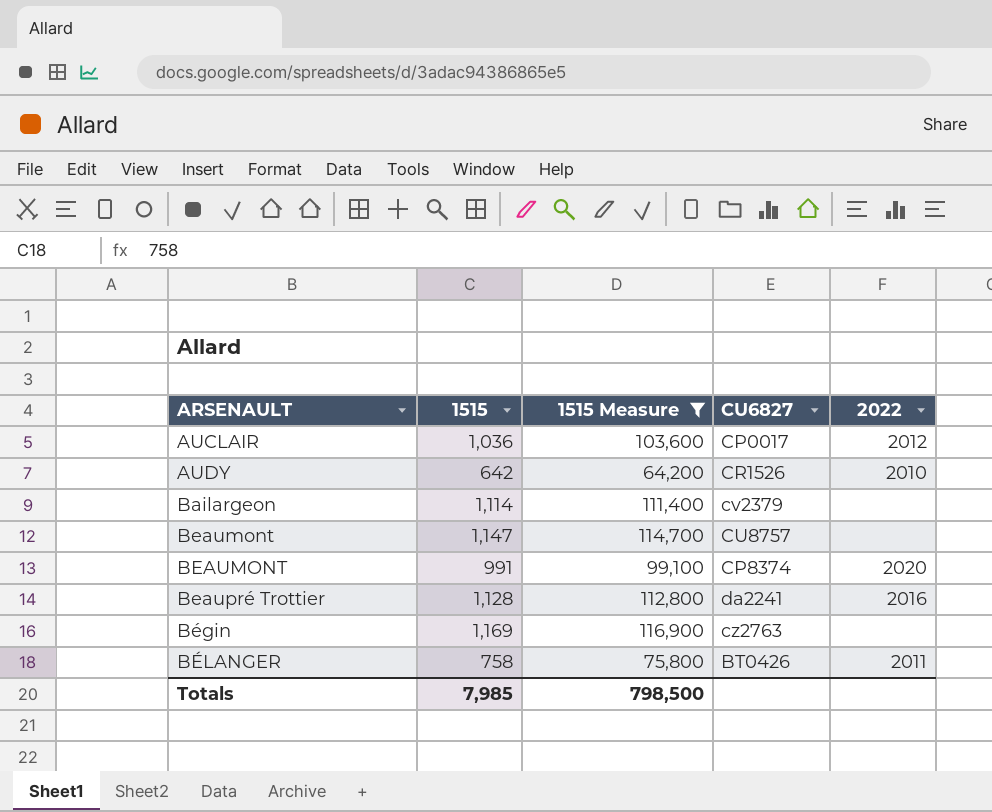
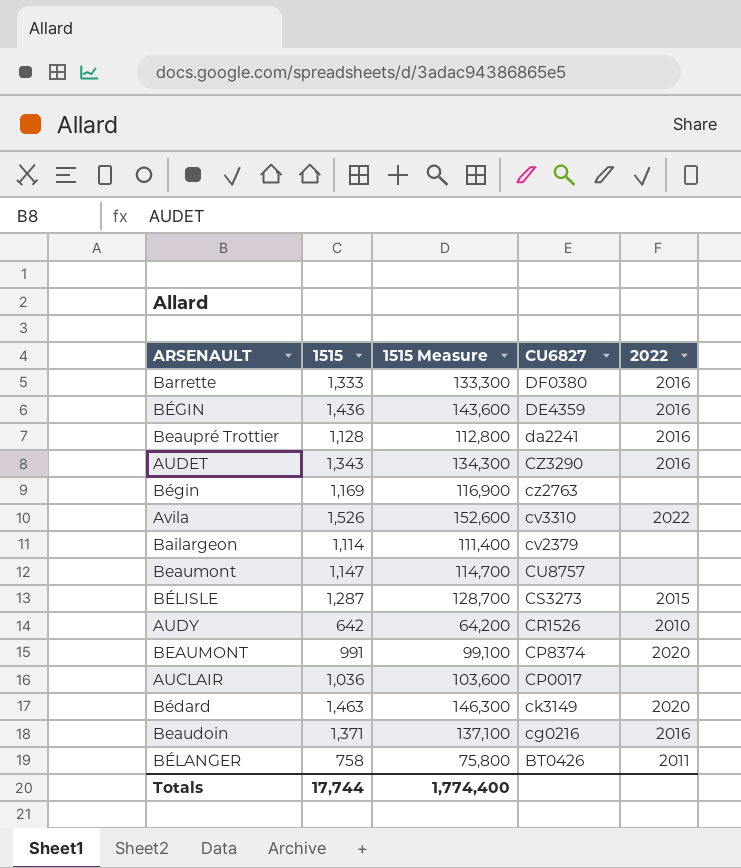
filter: 1515 Measure <= 116,900 -> none
row order: ARSENAULT ascending -> CU6827 descending
AUCLAIR | 2022: 2012 -> none
Totals | 1515: 7,985 -> 17,744
Totals | 1515 Measure: 798,500 -> 1,774,400

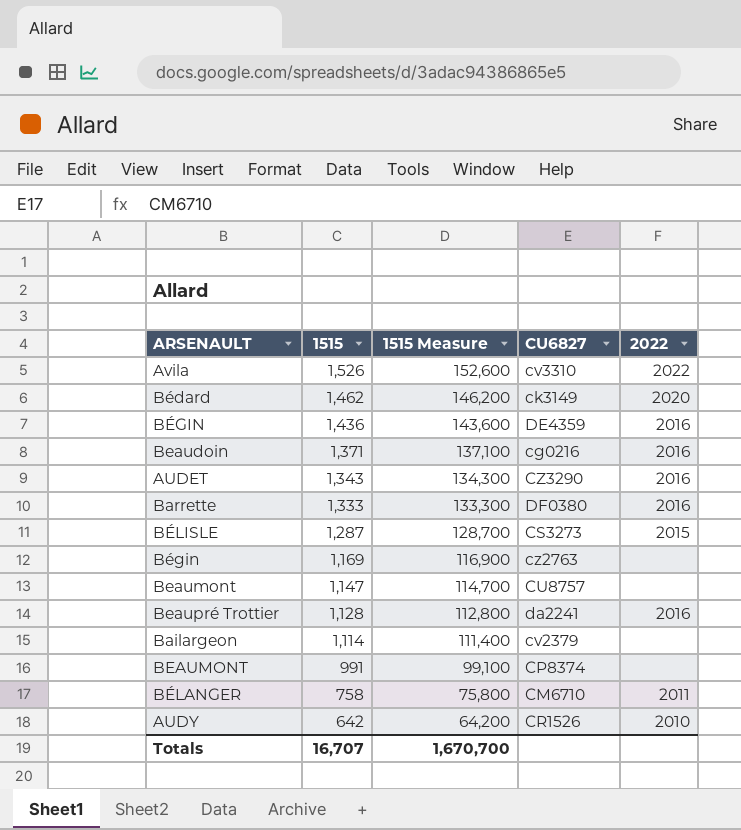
row order: CU6827 descending -> 1515 descending
row AUCLAIR: 1,036 | 103,600 | CP0017 | none -> none
Bédard | 1515: 1,463 -> 1,462
Bédard | 1515 Measure: 146,300 -> 146,200
BEAUMONT | 2022: 2020 -> none
BÉLANGER | CU6827: BT0426 -> CM6710
Totals | 1515: 17,744 -> 16,707
Totals | 1515 Measure: 1,774,400 -> 1,670,700

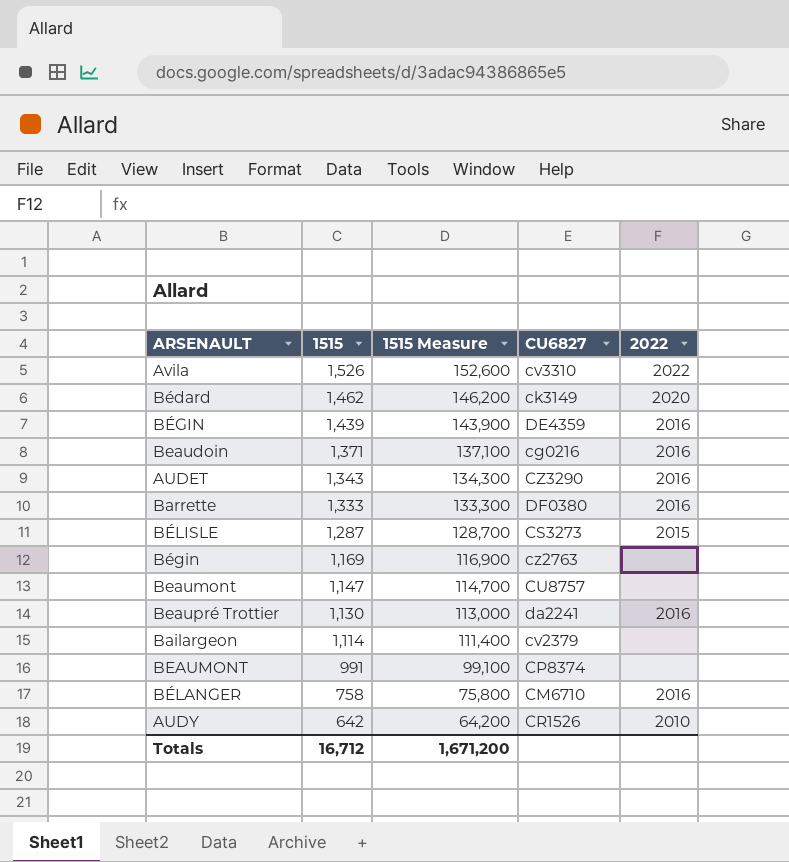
BÉGIN | 1515: 1,436 -> 1,439
BÉGIN | 1515 Measure: 143,600 -> 143,900
Beaupré Trottier | 1515: 1,128 -> 1,130
Beaupré Trottier | 1515 Measure: 112,800 -> 113,000
BÉLANGER | 2022: 2011 -> 2016
Totals | 1515: 16,707 -> 16,712
Totals | 1515 Measure: 1,670,700 -> 1,671,200

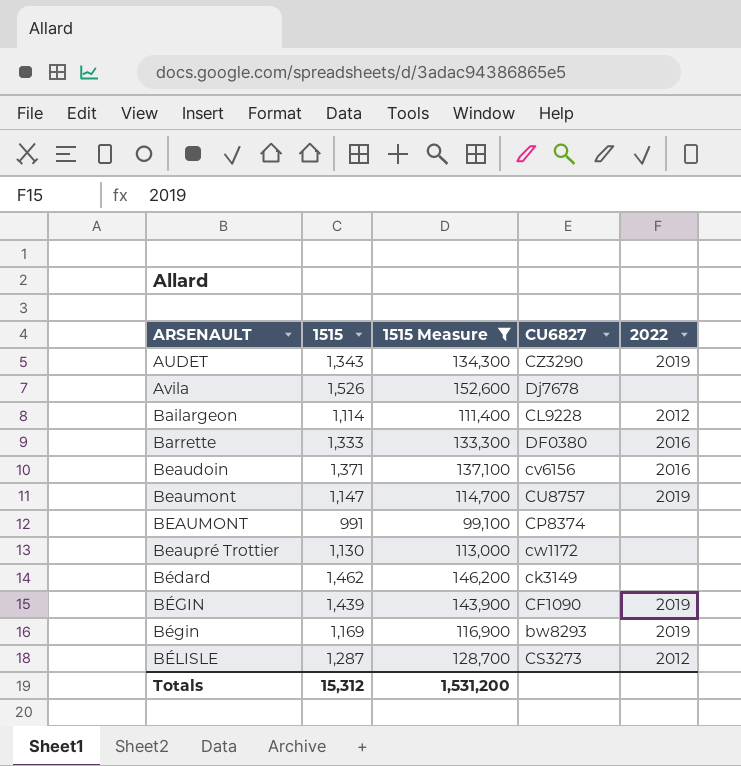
filter: none -> 1515 Measure >= 99,100
row order: 1515 descending -> ARSENAULT ascending
AUDET | 2022: 2016 -> 2019
Avila | CU6827: cv3310 -> Dj7678
Avila | 2022: 2022 -> none
Bailargeon | CU6827: cv2379 -> CL9228
Bailargeon | 2022: none -> 2012
Beaudoin | CU6827: cg0216 -> cv6156
Beaumont | 2022: none -> 2019
Beaupré Trottier | CU6827: da2241 -> cw1172
Beaupré Trottier | 2022: 2016 -> none
Bédard | 2022: 2020 -> none
BÉGIN | CU6827: DE4359 -> CF1090
BÉGIN | 2022: 2016 -> 2019
Bégin | CU6827: cz2763 -> bw8293
Bégin | 2022: none -> 2019
BÉLISLE | 2022: 2015 -> 2012
Totals | 1515: 16,712 -> 15,312
Totals | 1515 Measure: 1,671,200 -> 1,531,200

